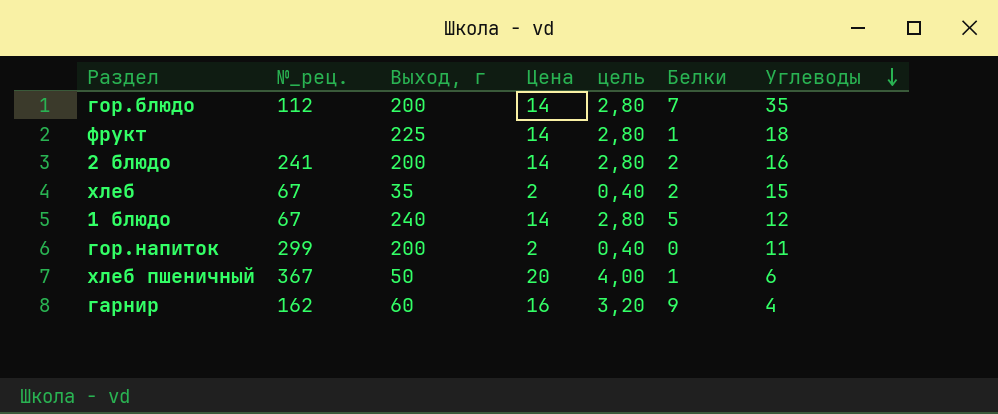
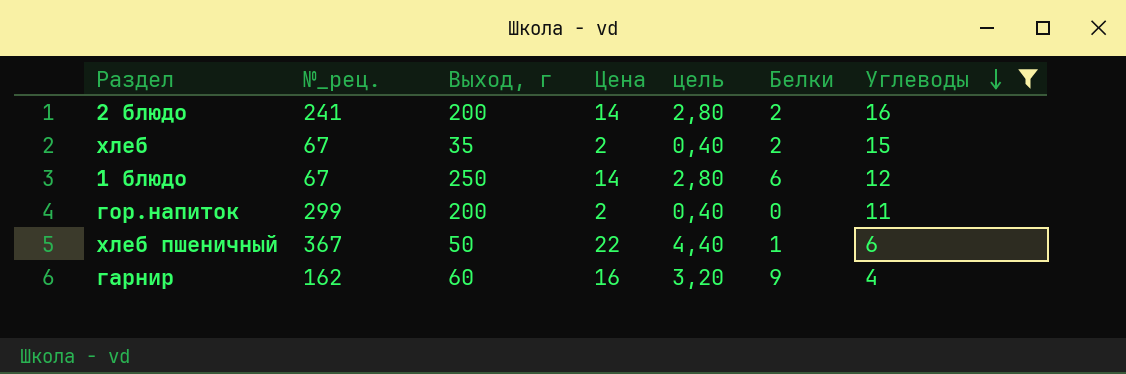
filter: none -> Углеводы <= 16
1 блюдо | Выход, г: 240 -> 250
1 блюдо | Белки: 5 -> 6
хлеб пшеничный | Цена: 20 -> 22
хлеб пшеничный | цель: 4,00 -> 4,40

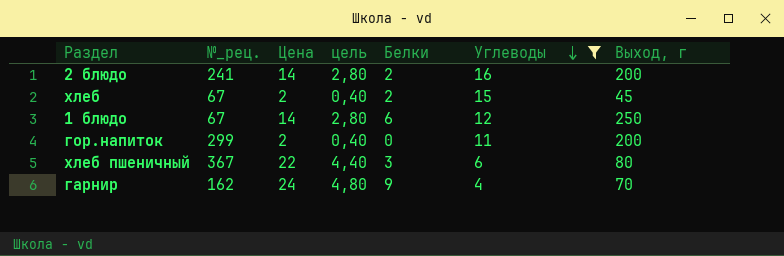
column Выход, г | position: 3 -> 7
хлеб | Выход, г: 35 -> 45
хлеб пшеничный | Белки: 1 -> 3
хлеб пшеничный | Выход, г: 50 -> 80
гарнир | Цена: 16 -> 24
гарнир | цель: 3,20 -> 4,80
гарнир | Выход, г: 60 -> 70

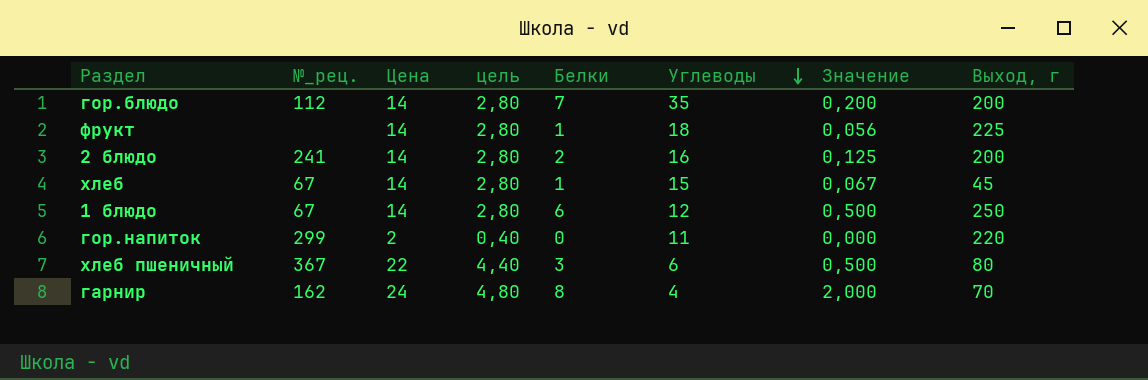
filter: Углеводы <= 16 -> none
column Значение | formula: none -> [Белки] / [Углеводы]
хлеб | Цена: 2 -> 14
хлеб | цель: 0,40 -> 2,80
хлеб | Белки: 2 -> 1
гор.напиток | Выход, г: 200 -> 220
гарнир | Белки: 9 -> 8

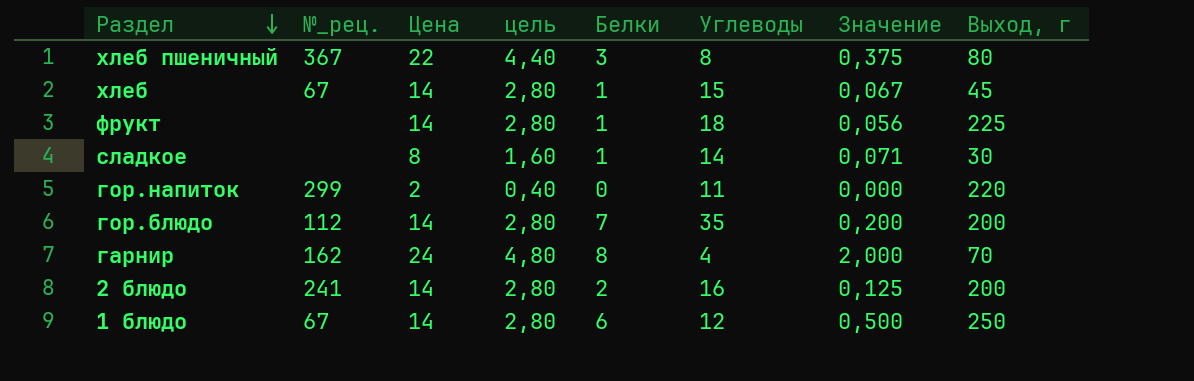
row order: Углеводы descending -> Раздел descending
хлеб пшеничный | Углеводы: 6 -> 8
хлеб пшеничный | Значение: 0,500 -> 0,375
row сладкое: none -> none | 8 | 1,60 | 1 | 14 | 0,071 | 30

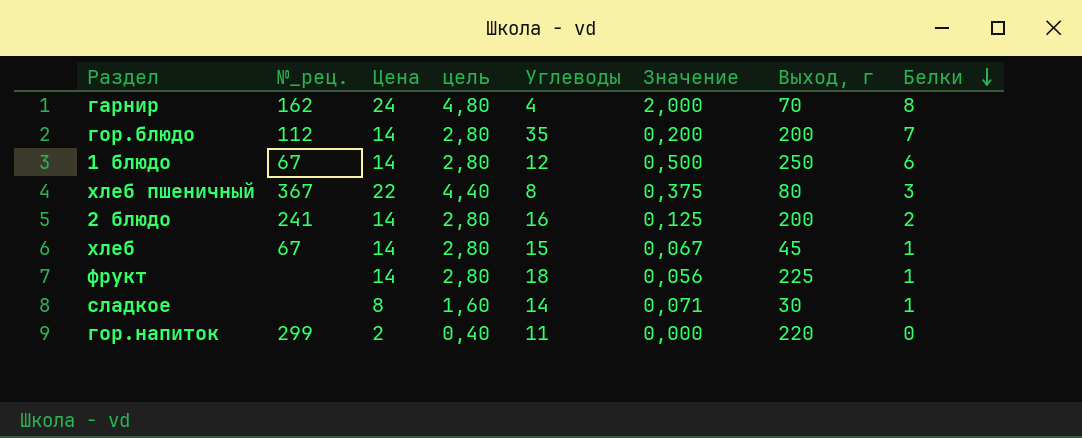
row order: Раздел descending -> Белки descending
column Белки | position: 5 -> 8

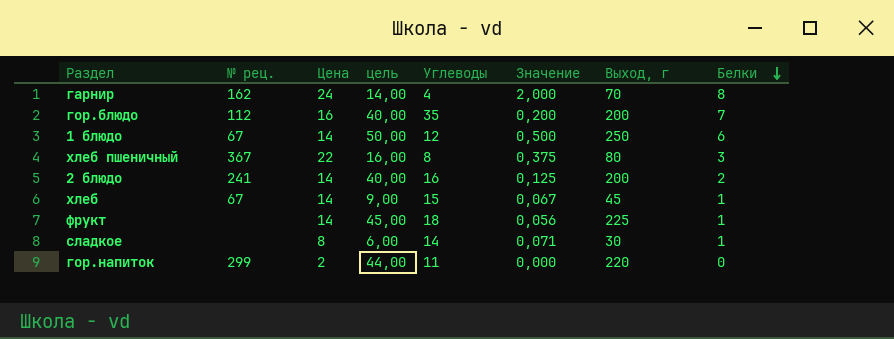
column name: №_рец. -> № рец.
column цель | formula: [Цена] * 0,2 -> [Выход, г] * 0,2
гор.блюдо | Цена: 14 -> 16

